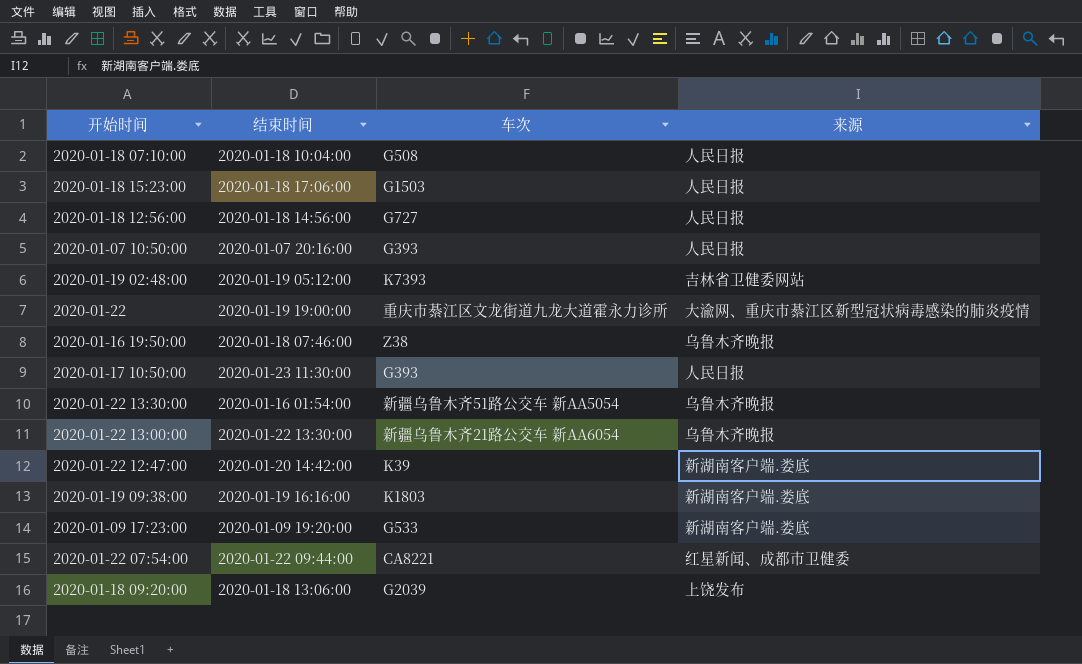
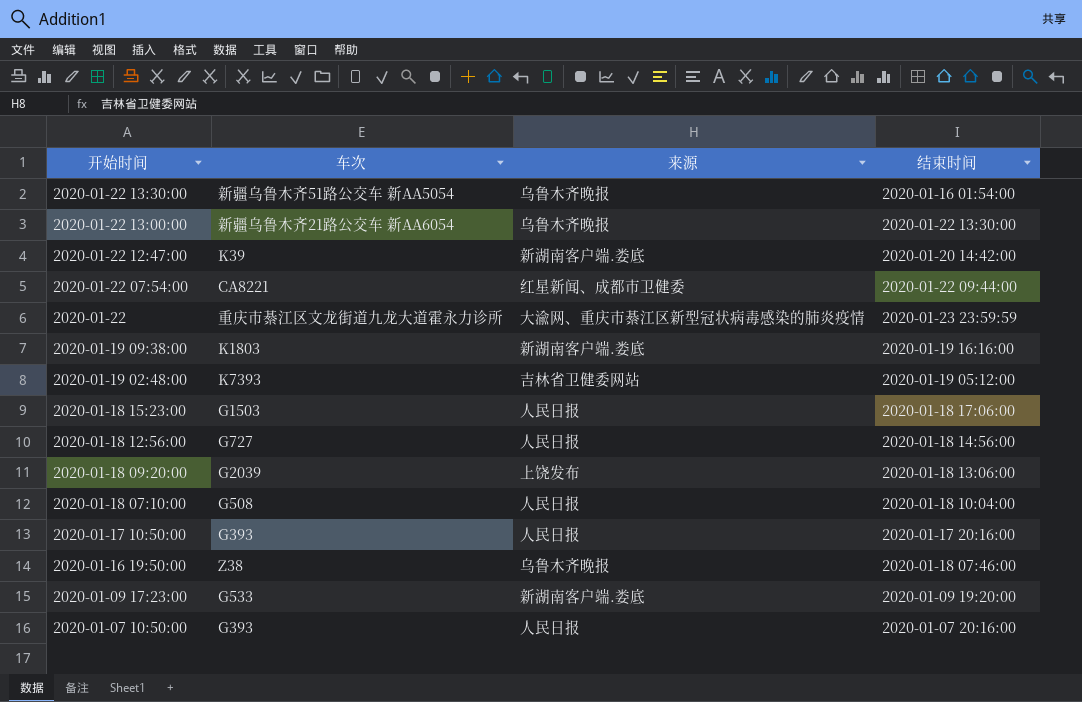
row order: none -> 开始时间 descending
column 结束时间 | position: 2 -> 4
2020-01-22 | 结束时间: 2020-01-19 19:00:00 -> 2020-01-23 23:59:59
2020-01-17 10:50:00 | 结束时间: 2020-01-23 11:30:00 -> 2020-01-17 20:16:00

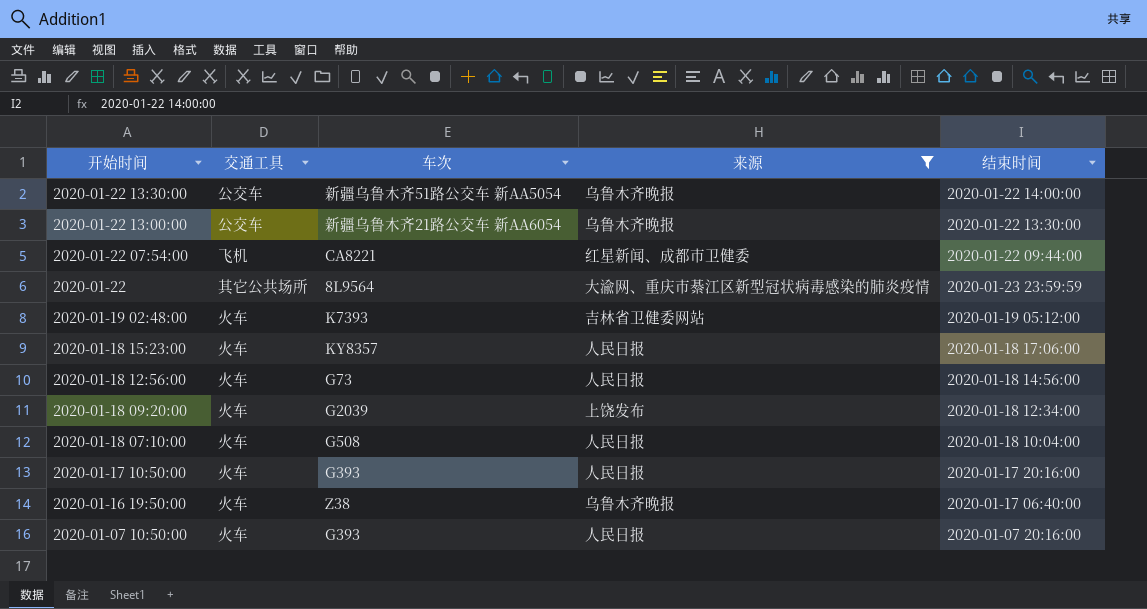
filter: none -> 来源 != 新湖南客户端.娄底
column 交通工具 | position: none -> 2
2020-01-22 13:30:00 | 结束时间: 2020-01-16 01:54:00 -> 2020-01-22 14:00:00
2020-01-22 | 车次: 重庆市綦江区文龙街道九龙大道霍永力诊所 -> 8L9564
2020-01-18 15:23:00 | 车次: G1503 -> KY8357
2020-01-18 12:56:00 | 车次: G727 -> G73
2020-01-18 09:20:00 | 结束时间: 2020-01-18 13:06:00 -> 2020-01-18 12:34:00
2020-01-16 19:50:00 | 结束时间: 2020-01-18 07:46:00 -> 2020-01-17 06:40:00

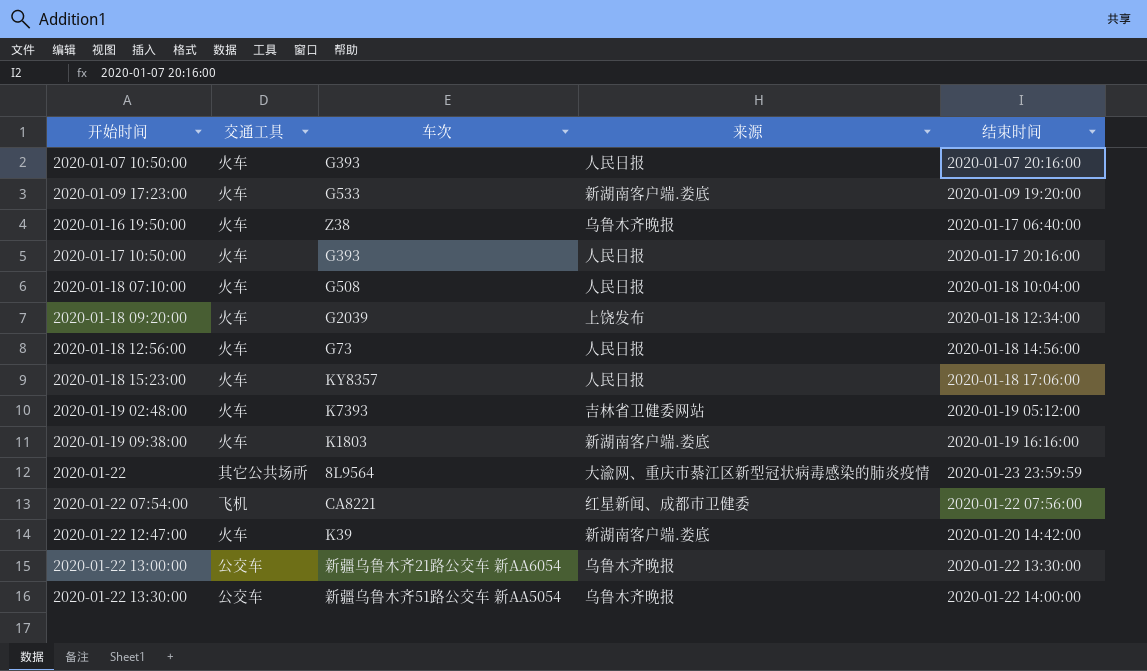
filter: 来源 != 新湖南客户端.娄底 -> none
row order: 开始时间 descending -> 开始时间 ascending
2020-01-22 07:54:00 | 结束时间: 2020-01-22 09:44:00 -> 2020-01-22 07:56:00

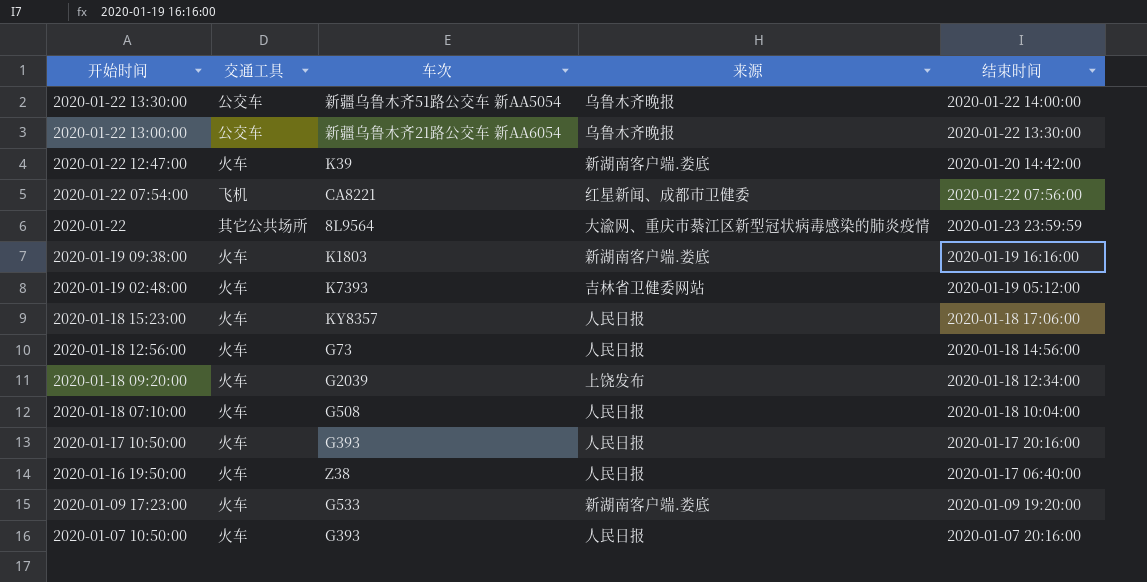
row order: 开始时间 ascending -> 开始时间 descending
2020-01-16 19:50:00 | 来源: 乌鲁木齐晚报 -> 人民日报

